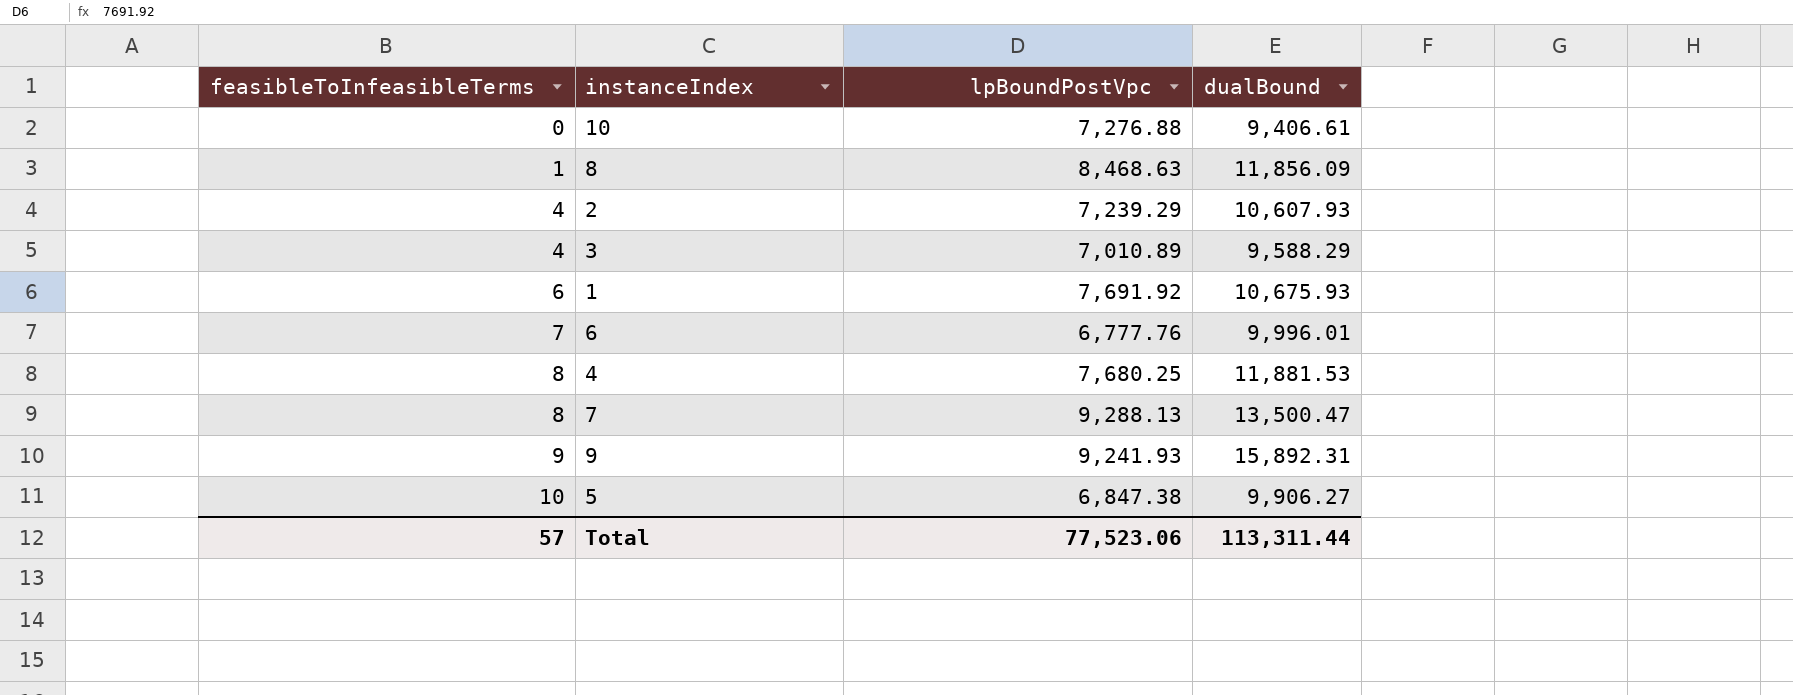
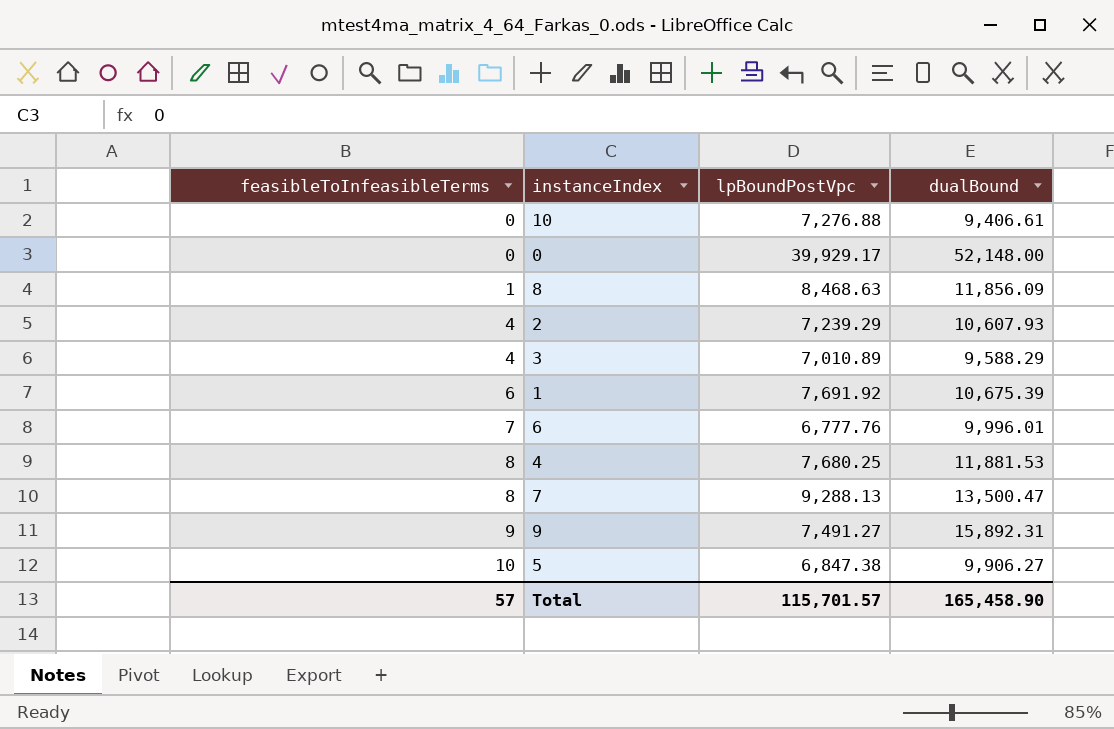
row 0: none -> 0 | 39,929.17 | 52,148.00
1 | dualBound: 10,675.93 -> 10,675.39
9 | lpBoundPostVpc: 9,241.93 -> 7,491.27
Total | lpBoundPostVpc: 77,523.06 -> 115,701.57
Total | dualBound: 113,311.44 -> 165,458.90

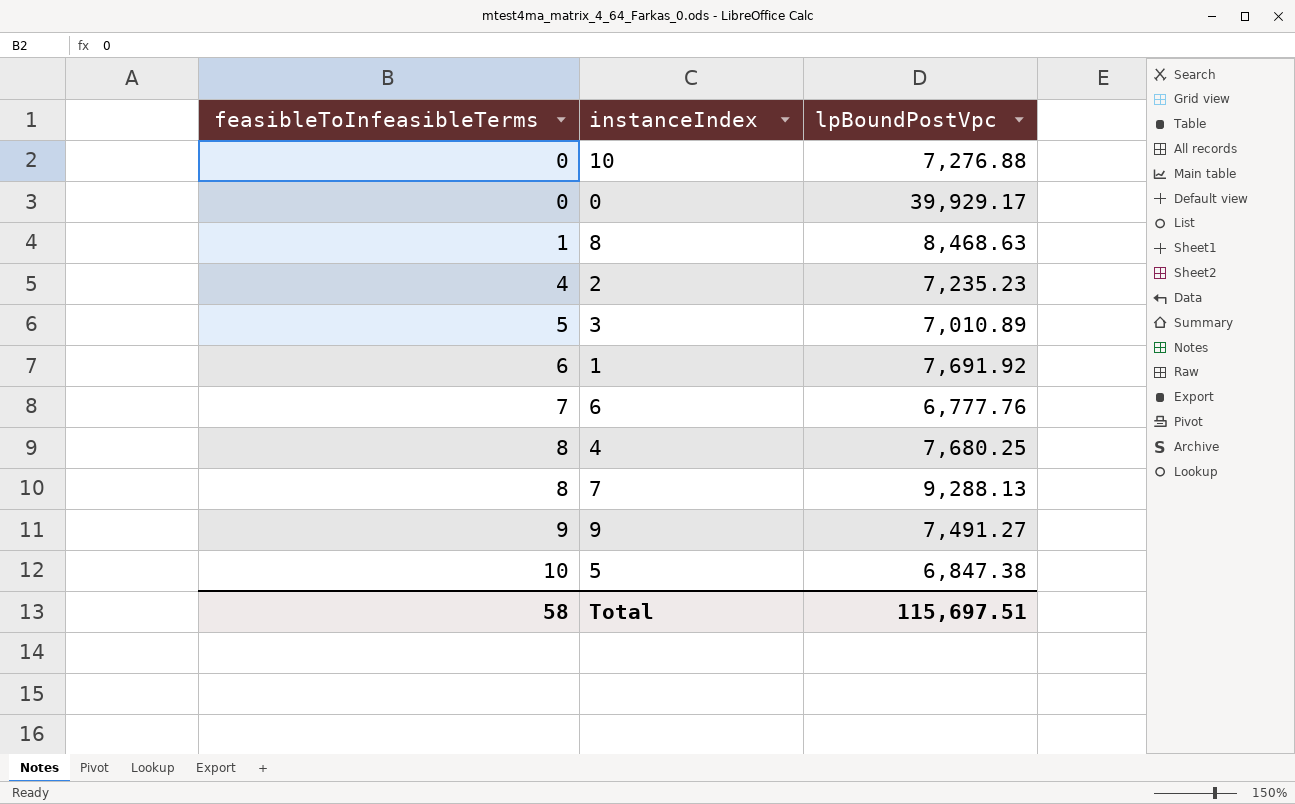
column dualBound | position: 4 -> none
2 | lpBoundPostVpc: 7,239.29 -> 7,235.23
3 | feasibleToInfeasibleTerms: 4 -> 5
Total | feasibleToInfeasibleTerms: 57 -> 58
Total | lpBoundPostVpc: 115,701.57 -> 115,697.51

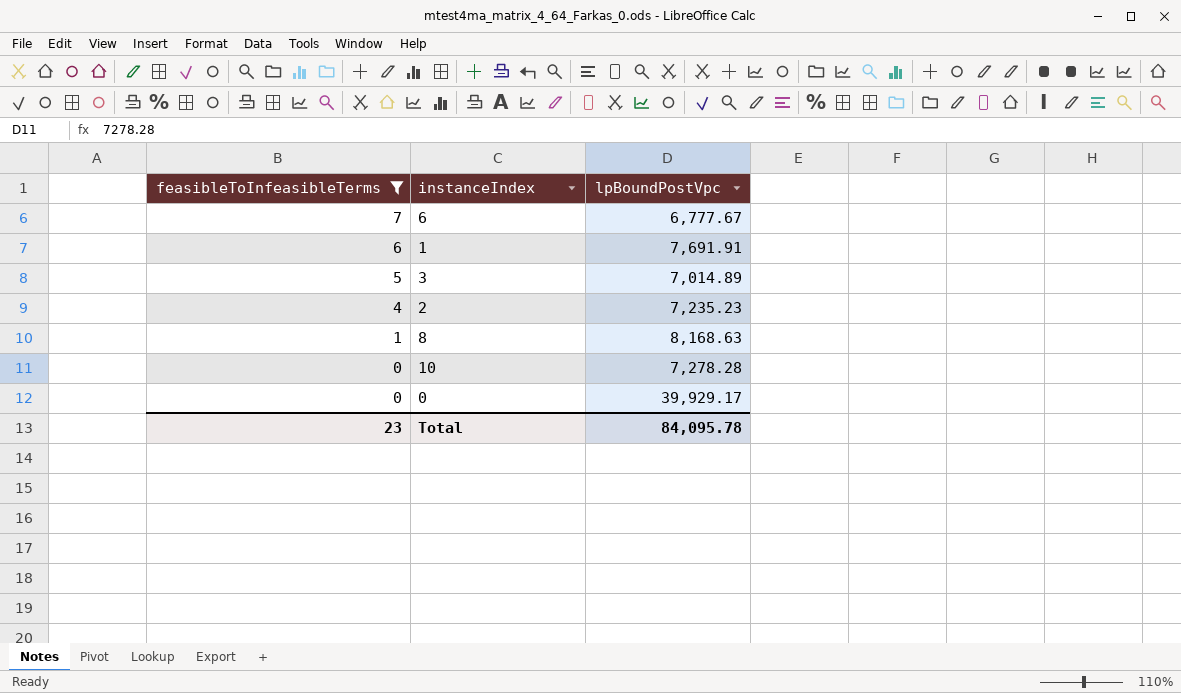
filter: none -> feasibleToInfeasibleTerms <= 7
row order: feasibleToInfeasibleTerms ascending -> feasibleToInfeasibleTerms descending
6 | lpBoundPostVpc: 6,777.76 -> 6,777.67
1 | lpBoundPostVpc: 7,691.92 -> 7,691.91
3 | lpBoundPostVpc: 7,010.89 -> 7,014.89
8 | lpBoundPostVpc: 8,468.63 -> 8,168.63
10 | lpBoundPostVpc: 7,276.88 -> 7,278.28
Total | feasibleToInfeasibleTerms: 58 -> 23
Total | lpBoundPostVpc: 115,697.51 -> 84,095.78

